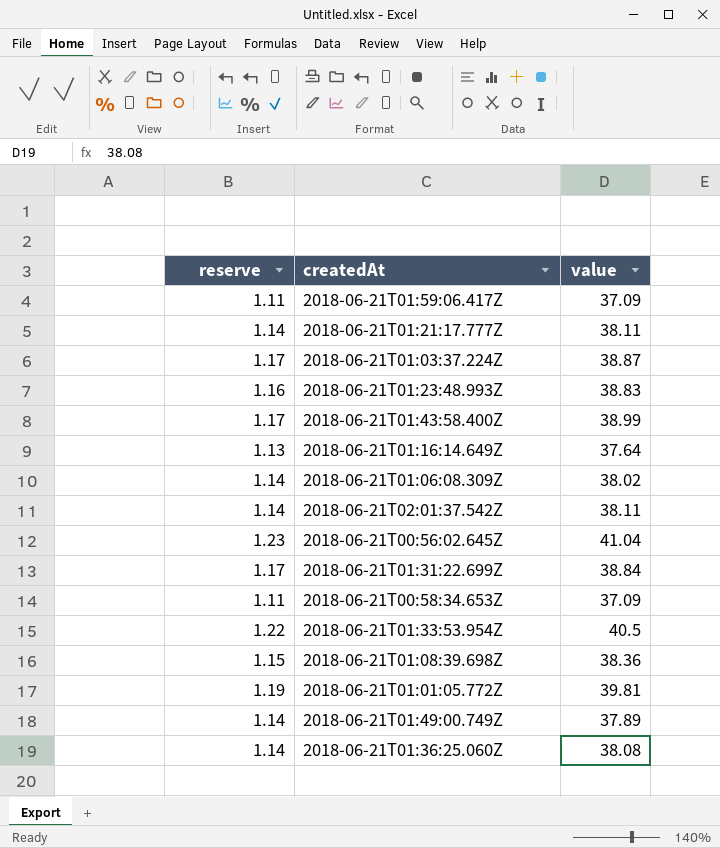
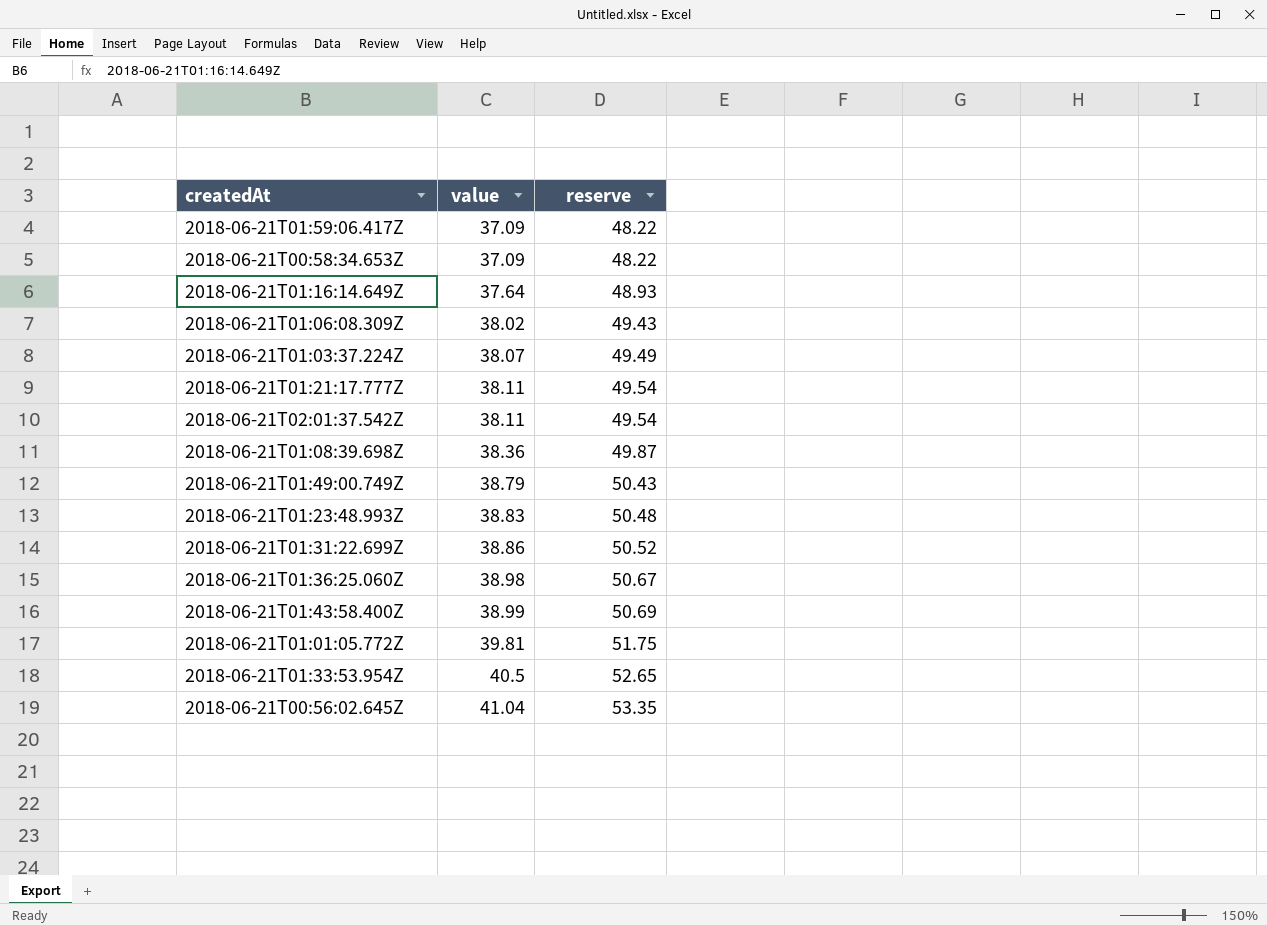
row order: none -> value ascending
column reserve | formula: [value] * 0.03 -> [value] * 1.3
column reserve | position: 1 -> 3
2018-06-21T01:03:37.224Z | value: 38.87 -> 38.07
2018-06-21T01:49:00.749Z | value: 37.89 -> 38.79
2018-06-21T01:31:22.699Z | value: 38.84 -> 38.86
2018-06-21T01:36:25.060Z | value: 38.08 -> 38.98

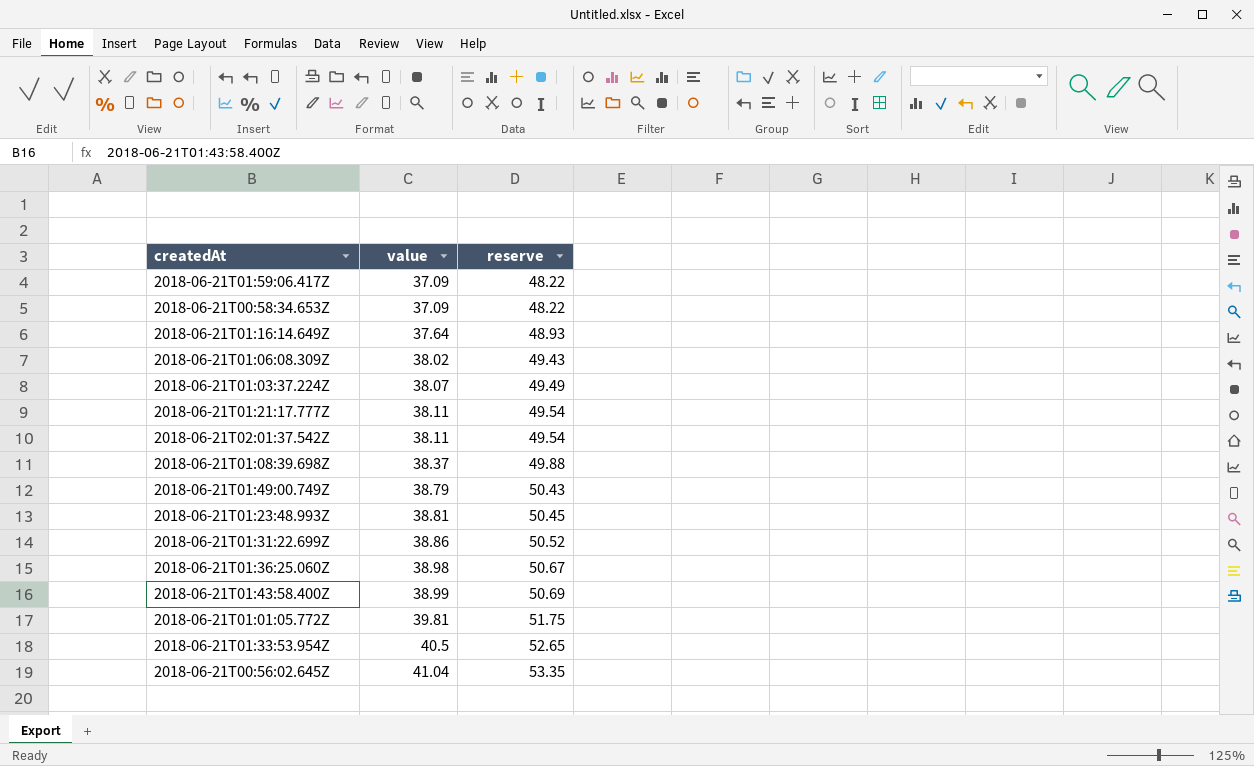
2018-06-21T01:08:39.698Z | value: 38.36 -> 38.37
2018-06-21T01:08:39.698Z | reserve: 49.87 -> 49.88
2018-06-21T01:23:48.993Z | value: 38.83 -> 38.81
2018-06-21T01:23:48.993Z | reserve: 50.48 -> 50.45

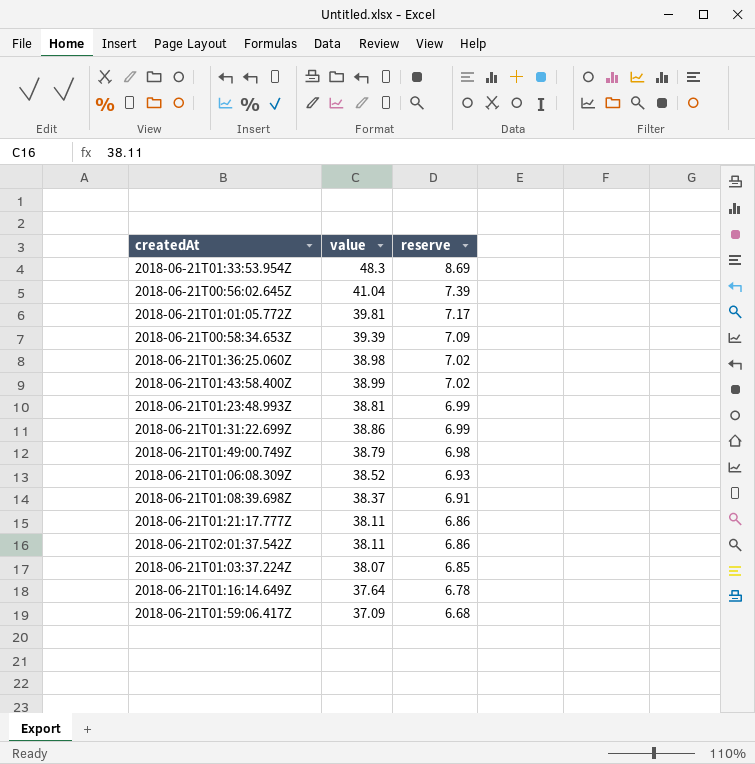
row order: value ascending -> reserve descending
column reserve | formula: [value] * 1.3 -> [value] * 0.18
2018-06-21T01:33:53.954Z | value: 40.5 -> 48.3
2018-06-21T00:58:34.653Z | value: 37.09 -> 39.39
2018-06-21T01:06:08.309Z | value: 38.02 -> 38.52

